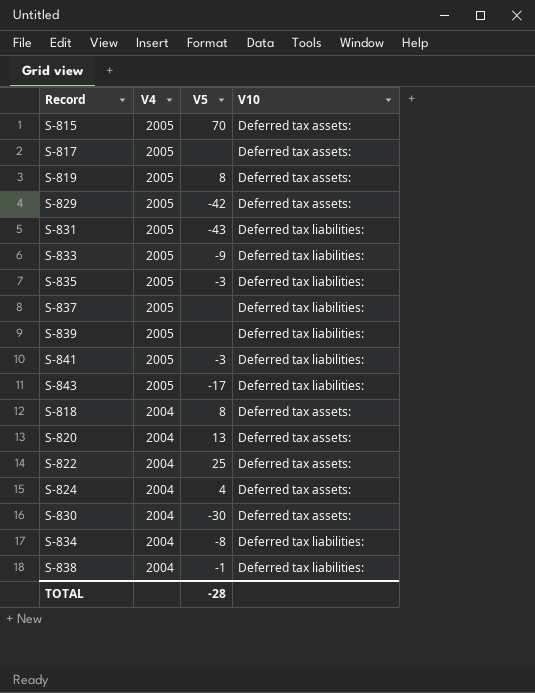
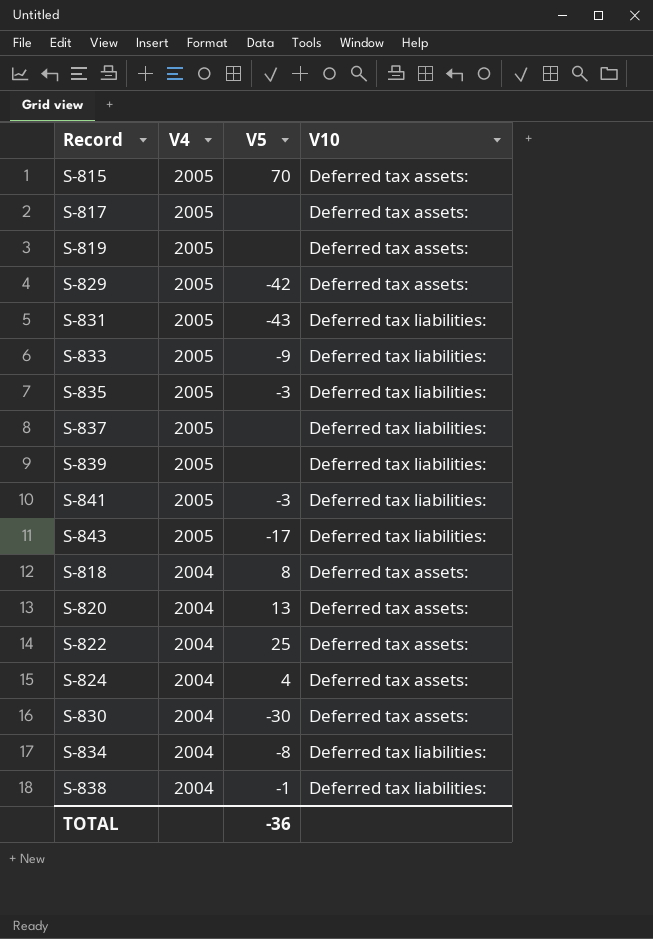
S-819 | V5: 8 -> none
TOTAL | V5: -28 -> -36

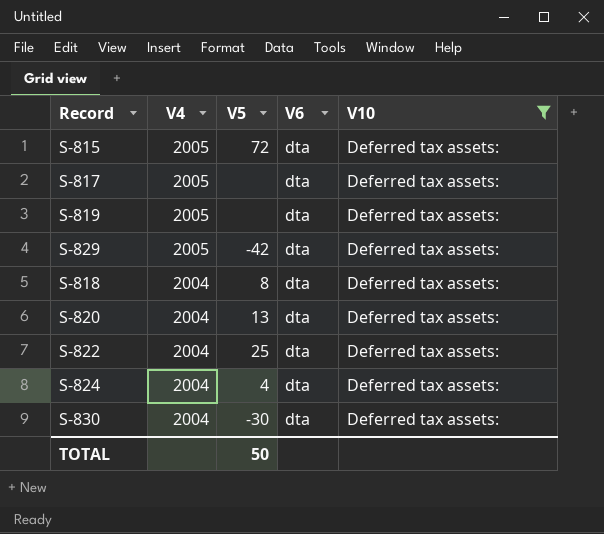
filter: none -> V10 = Deferred tax assets:
column V6 | position: none -> 4
S-815 | V5: 70 -> 72
TOTAL | V5: -36 -> 50

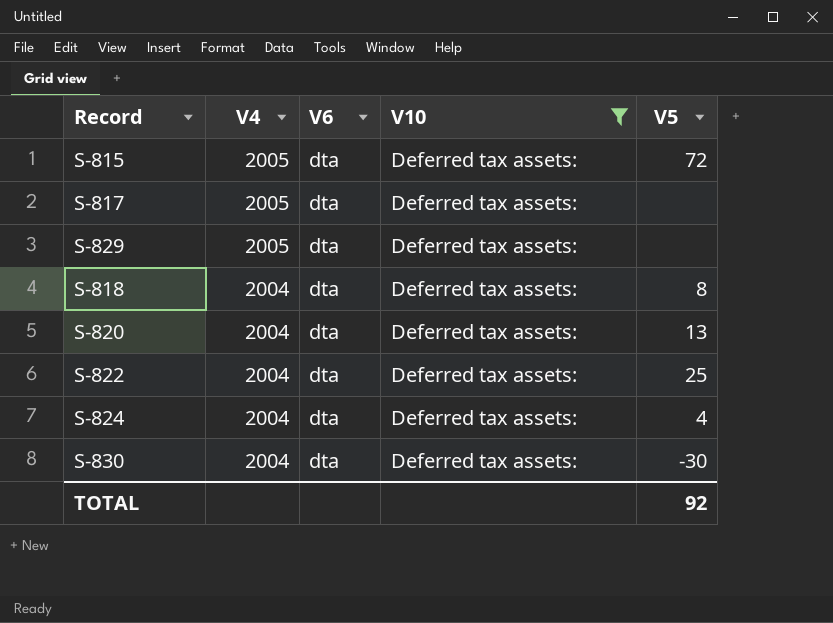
column V5 | position: 3 -> 5
row S-819: 2005 | none | dta | Deferred tax assets: -> none
S-829 | V5: -42 -> none
TOTAL | V5: 50 -> 92

